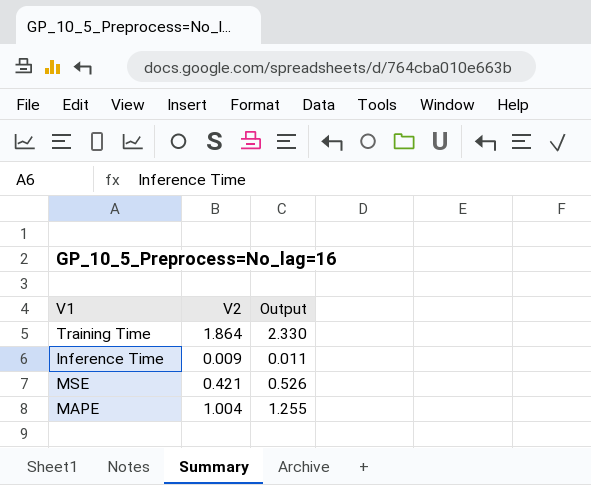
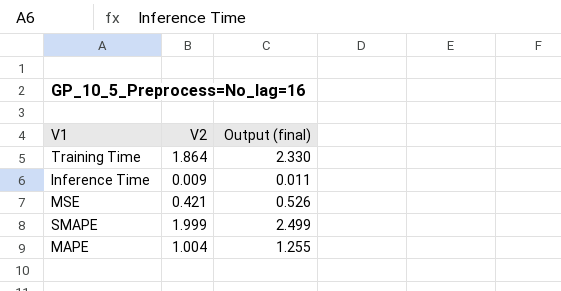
column name: Output -> Output (final)
row SMAPE: none -> 1.999 | 2.499

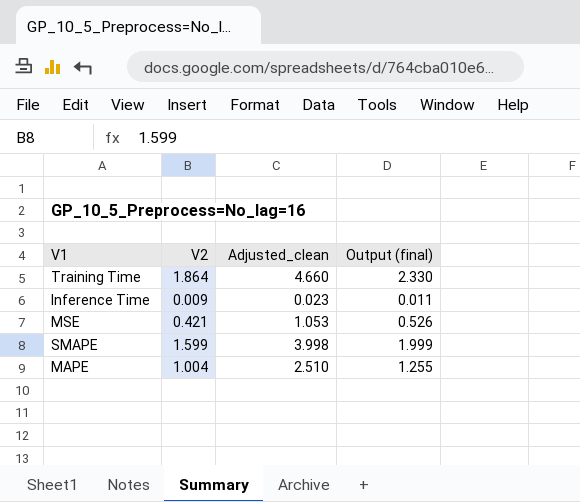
column Adjusted_clean | formula: none -> [V2] * 2.5
SMAPE | V2: 1.999 -> 1.599
SMAPE | Output (final): 2.499 -> 1.999

